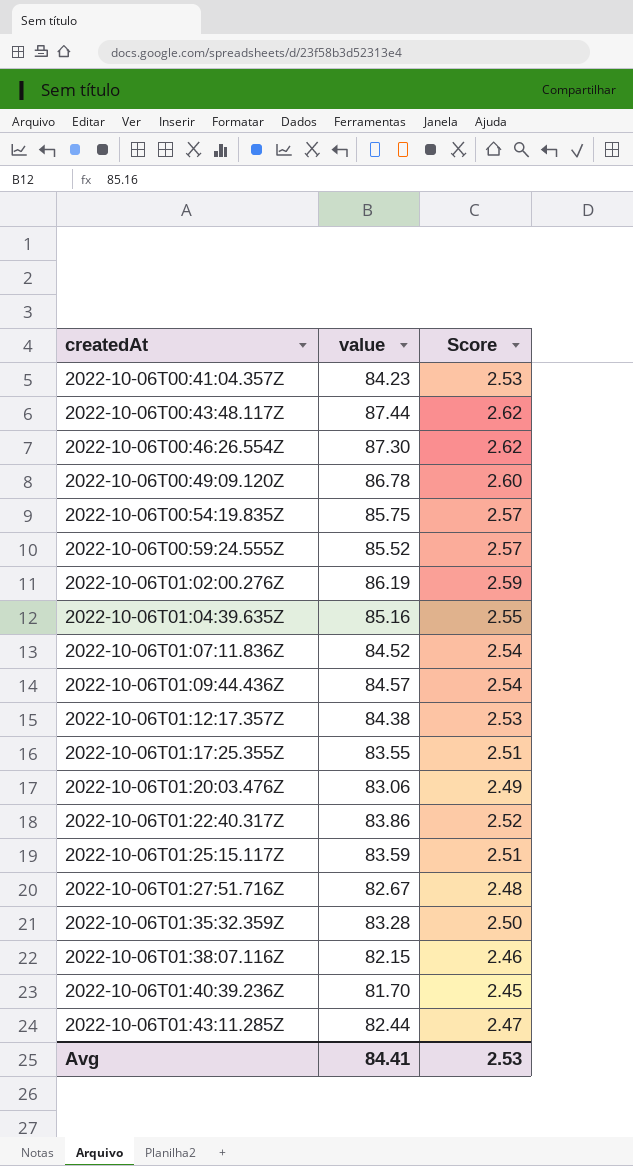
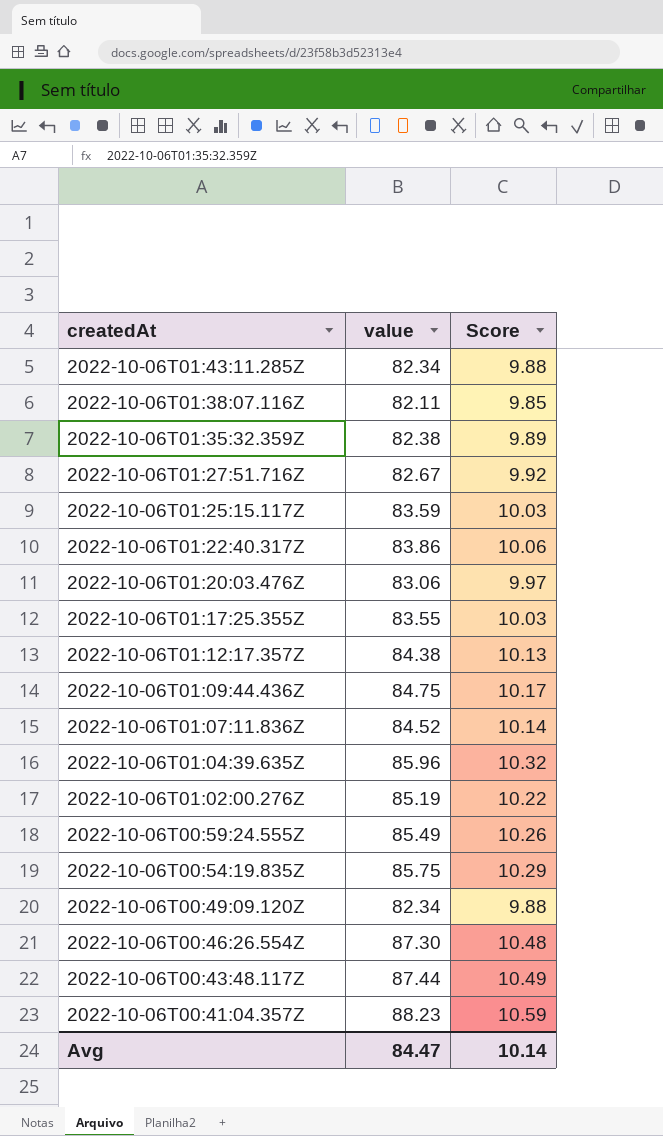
row order: createdAt ascending -> createdAt descending
column Score | formula: [value] * 0.03 -> [value] * 0.12
row 2022-10-06T01:40:39.236Z: 81.70 | 2.45 -> none
2022-10-06T01:43:11.285Z | value: 82.44 -> 82.34
2022-10-06T01:38:07.116Z | value: 82.15 -> 82.11
2022-10-06T01:35:32.359Z | value: 83.28 -> 82.38
2022-10-06T01:09:44.436Z | value: 84.57 -> 84.75
2022-10-06T01:04:39.635Z | value: 85.16 -> 85.96
2022-10-06T01:02:00.276Z | value: 86.19 -> 85.19
2022-10-06T00:59:24.555Z | value: 85.52 -> 85.49
2022-10-06T00:49:09.120Z | value: 86.78 -> 82.34
2022-10-06T00:41:04.357Z | value: 84.23 -> 88.23
Avg | value: 84.41 -> 84.47
Avg | Score: 2.53 -> 10.14

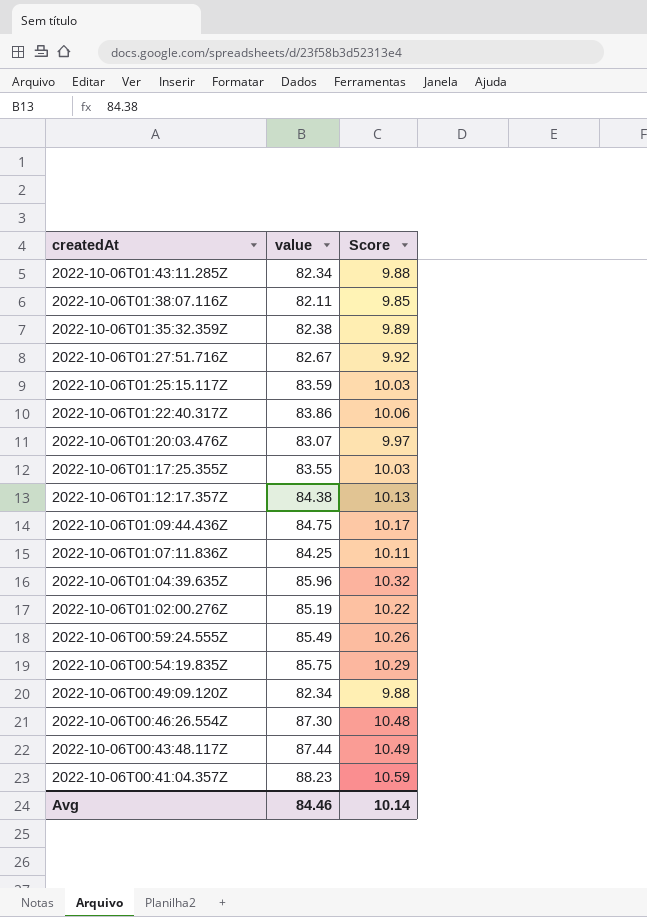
2022-10-06T01:20:03.476Z | value: 83.06 -> 83.07
2022-10-06T01:07:11.836Z | value: 84.52 -> 84.25
2022-10-06T01:07:11.836Z | Score: 10.14 -> 10.11
Avg | value: 84.47 -> 84.46

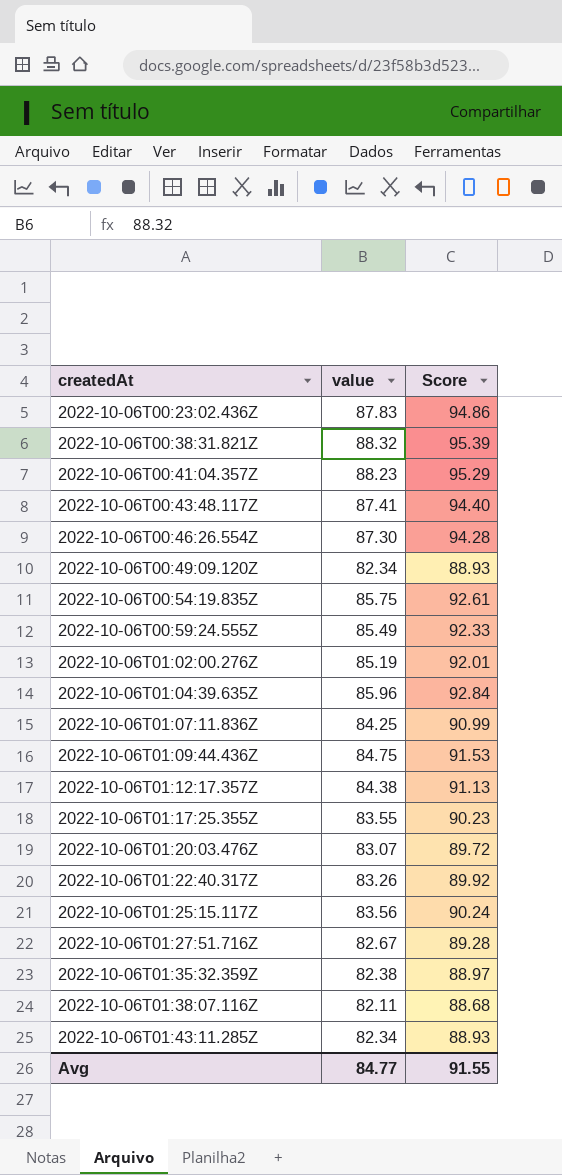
row order: createdAt descending -> createdAt ascending
column Score | formula: [value] * 0.12 -> [value] * 1.08
row 2022-10-06T00:23:02.436Z: none -> 87.83 | 94.86
row 2022-10-06T00:38:31.821Z: none -> 88.32 | 95.39
2022-10-06T00:43:48.117Z | value: 87.44 -> 87.41
2022-10-06T01:22:40.317Z | value: 83.86 -> 83.26
2022-10-06T01:25:15.117Z | value: 83.59 -> 83.56
Avg | value: 84.46 -> 84.77
Avg | Score: 10.14 -> 91.55

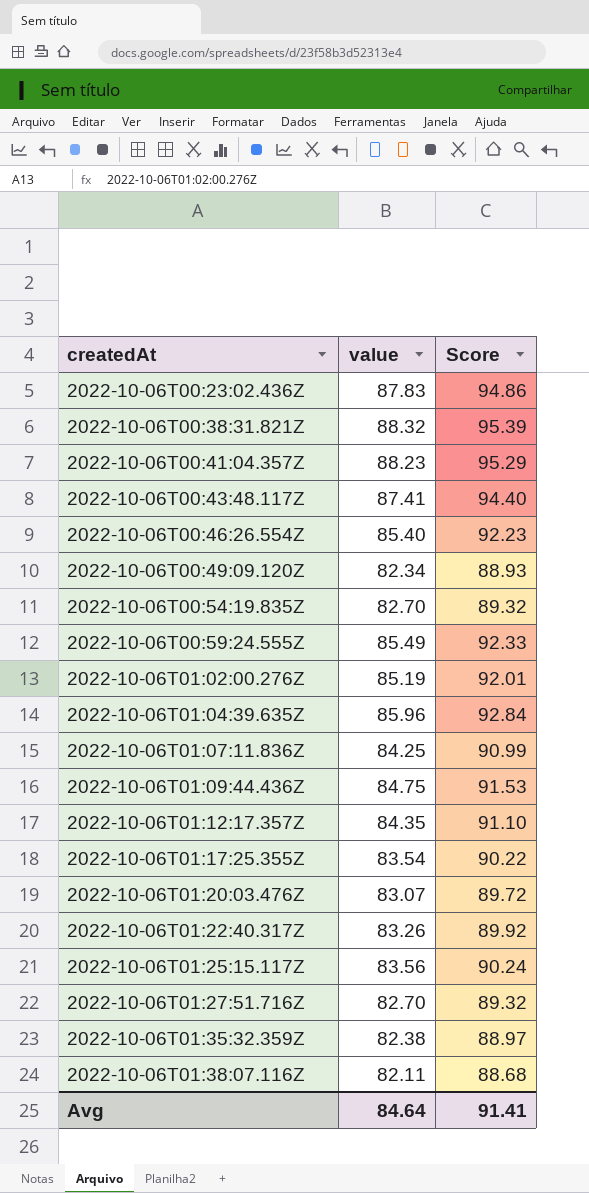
row 2022-10-06T01:43:11.285Z: 82.34 | 88.93 -> none
2022-10-06T00:46:26.554Z | value: 87.30 -> 85.40
2022-10-06T00:46:26.554Z | Score: 94.28 -> 92.23
2022-10-06T00:54:19.835Z | value: 85.75 -> 82.70
2022-10-06T00:54:19.835Z | Score: 92.61 -> 89.32
2022-10-06T01:12:17.357Z | value: 84.38 -> 84.35
2022-10-06T01:12:17.357Z | Score: 91.13 -> 91.10
2022-10-06T01:17:25.355Z | value: 83.55 -> 83.54
2022-10-06T01:17:25.355Z | Score: 90.23 -> 90.22
2022-10-06T01:27:51.716Z | value: 82.67 -> 82.70
2022-10-06T01:27:51.716Z | Score: 89.28 -> 89.32
Avg | value: 84.77 -> 84.64
Avg | Score: 91.55 -> 91.41

